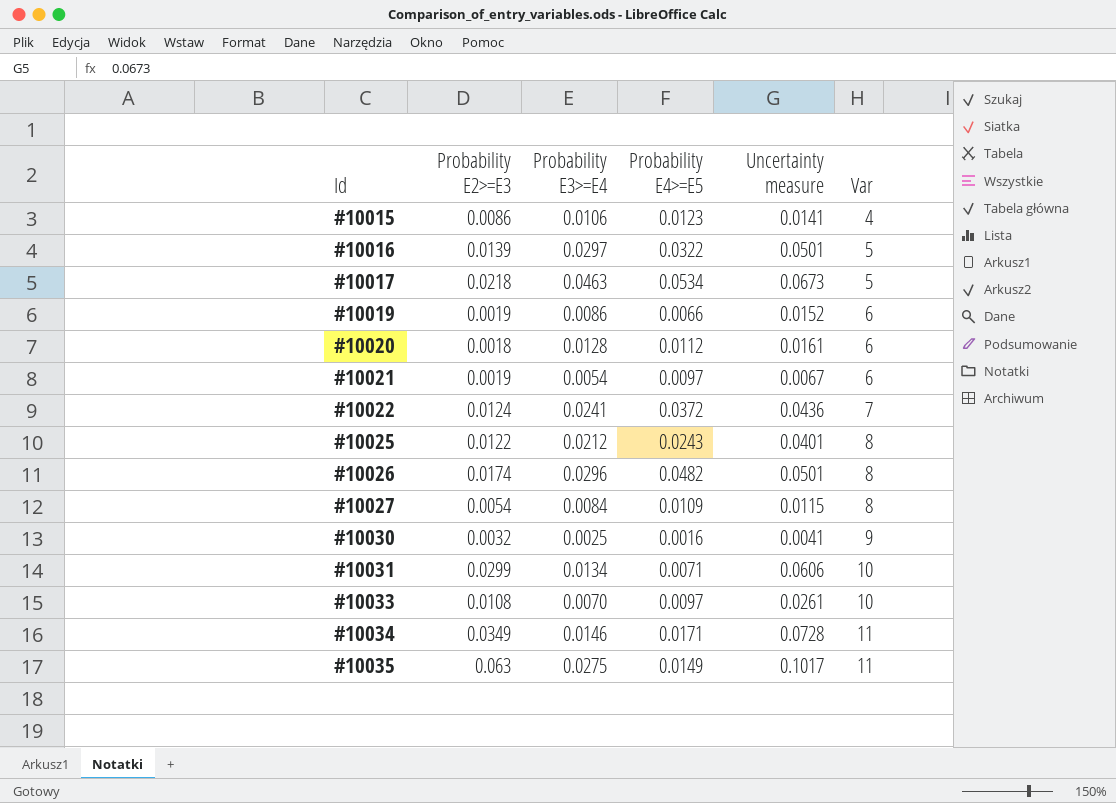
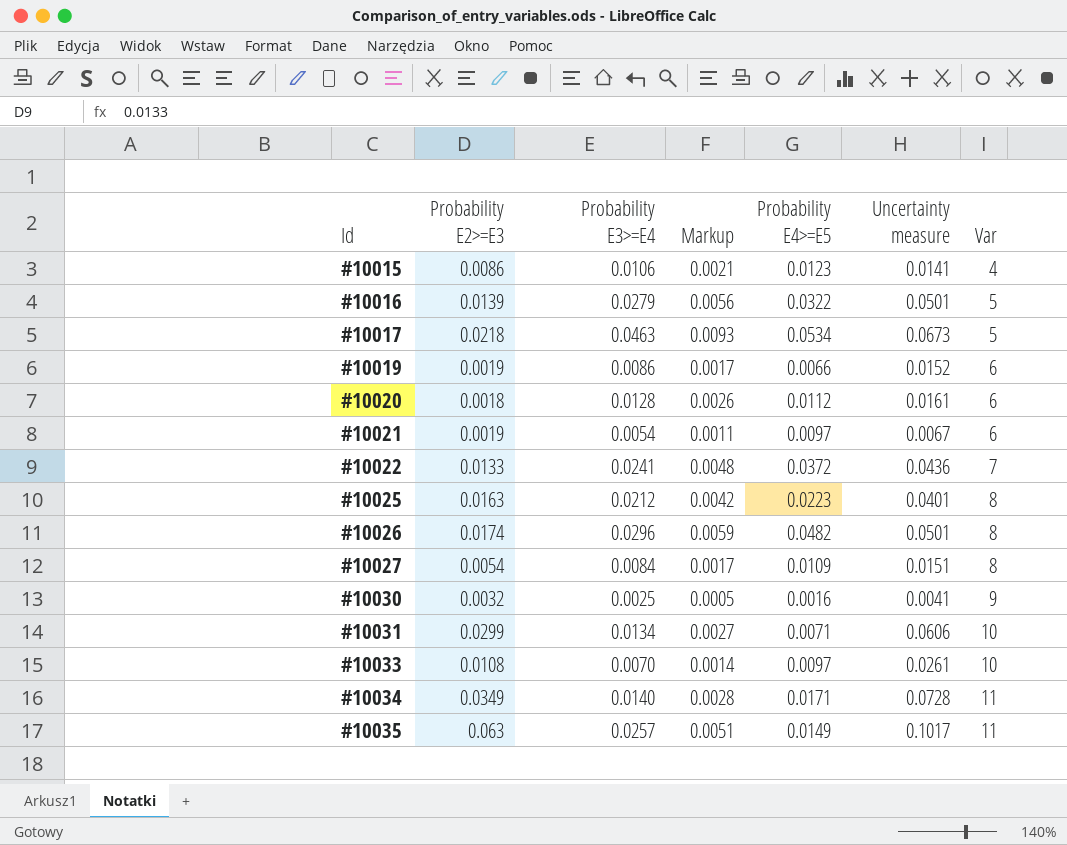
column Markup | formula: none -> [Probability E3>=E4] * 0.2
#10016 | Probability E3>=E4: 0.0297 -> 0.0279
#10022 | Probability E2>=E3: 0.0124 -> 0.0133
#10025 | Probability E2>=E3: 0.0122 -> 0.0163
#10025 | Probability E4>=E5: 0.0243 -> 0.0223
#10027 | Uncertainty measure: 0.0115 -> 0.0151
#10034 | Probability E3>=E4: 0.0146 -> 0.0140
#10035 | Probability E3>=E4: 0.0275 -> 0.0257

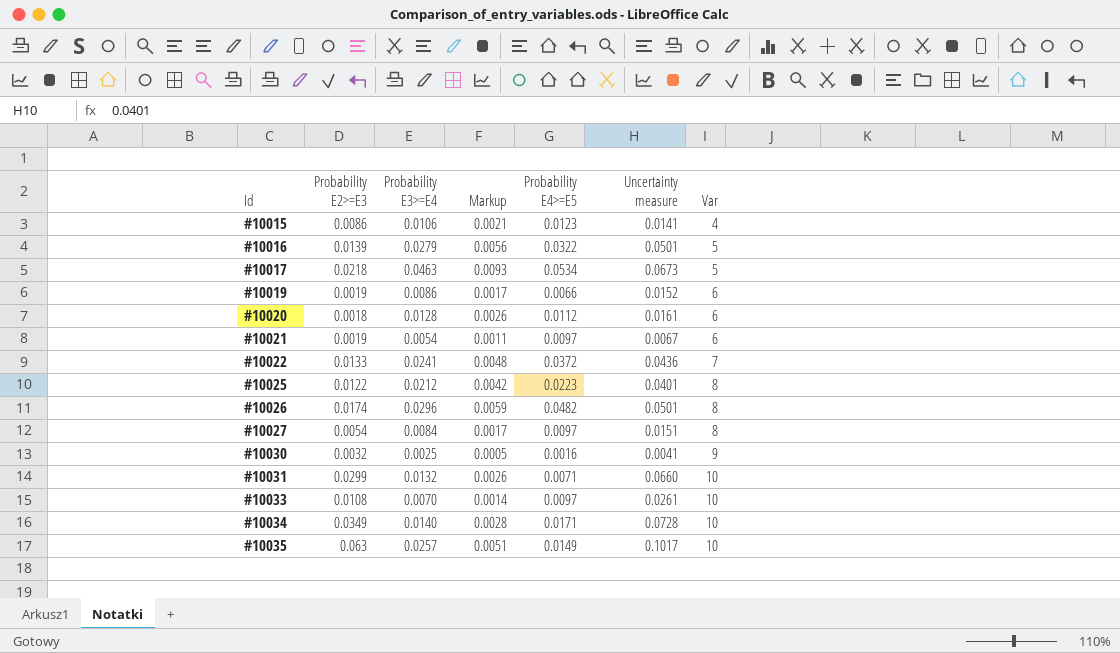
#10025 | Probability E2>=E3: 0.0163 -> 0.0122
#10027 | Probability E4>=E5: 0.0109 -> 0.0097
#10031 | Probability E3>=E4: 0.0134 -> 0.0132
#10031 | Markup: 0.0027 -> 0.0026
#10031 | Uncertainty measure: 0.0606 -> 0.0660
#10034 | Var: 11 -> 10
#10035 | Var: 11 -> 10

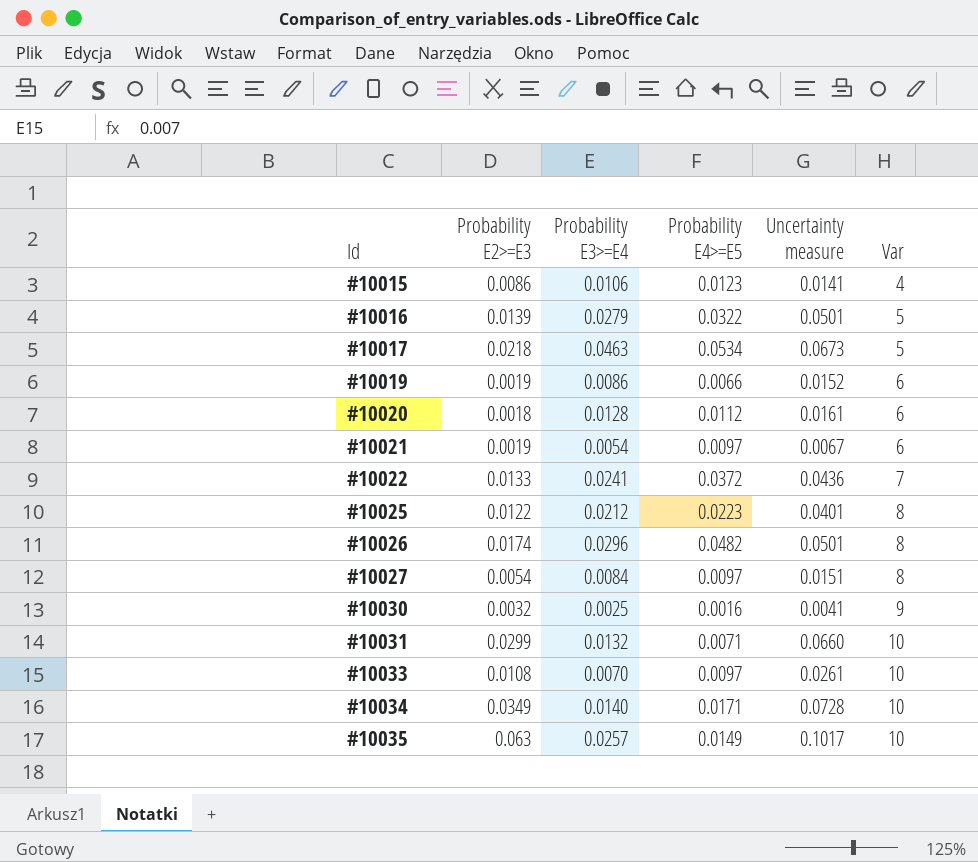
column Markup | formula: [Probability E3>=E4] * 0.2 -> none

